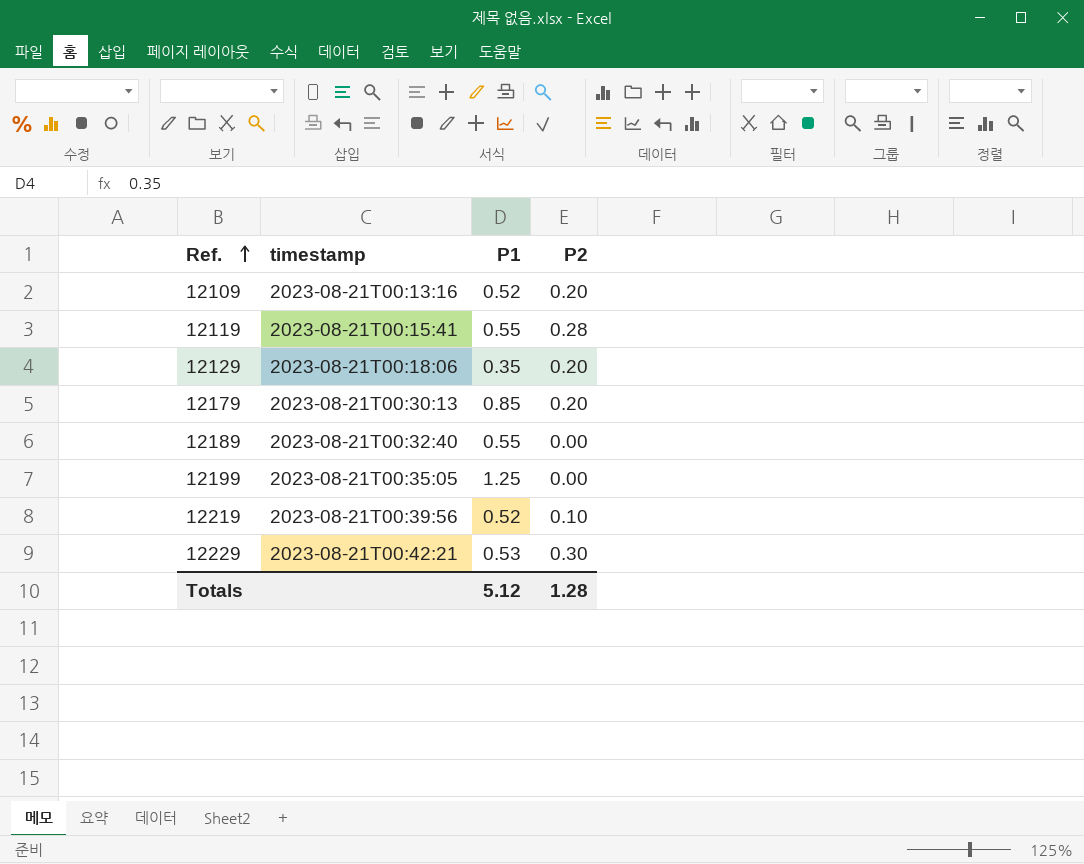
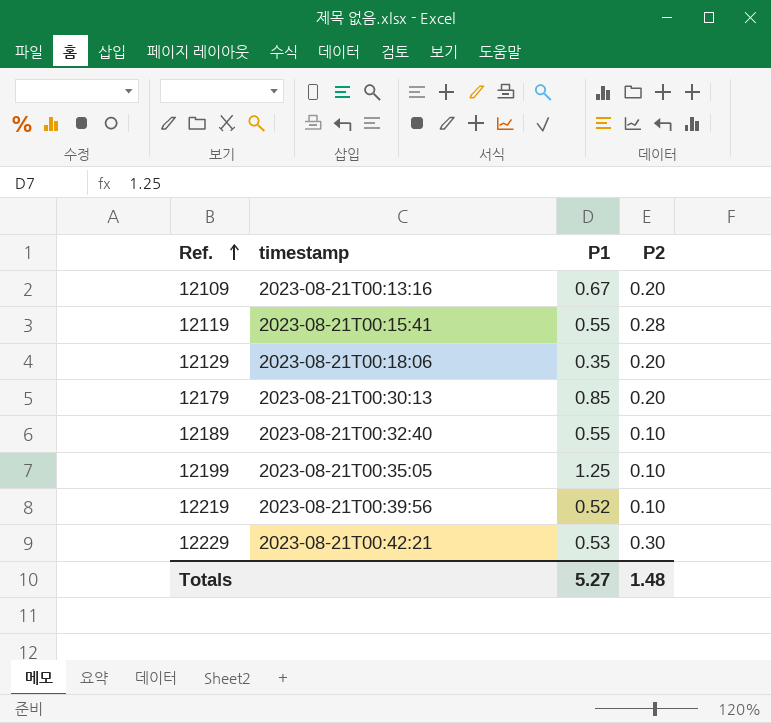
12109 | P1: 0.52 -> 0.67
12189 | P2: 0.00 -> 0.10
12199 | P2: 0.00 -> 0.10
Totals | P1: 5.12 -> 5.27
Totals | P2: 1.28 -> 1.48

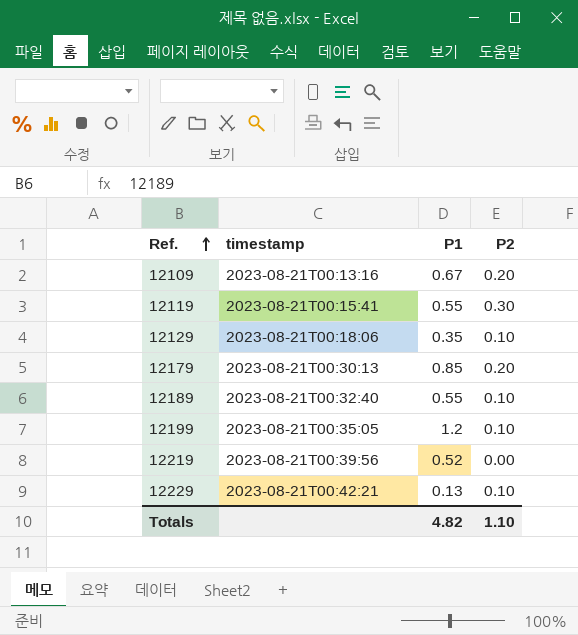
12119 | P2: 0.28 -> 0.30
12129 | P2: 0.20 -> 0.10
12199 | P1: 1.25 -> 1.2
12219 | P2: 0.10 -> 0.00
12229 | P1: 0.53 -> 0.13
12229 | P2: 0.30 -> 0.10
Totals | P1: 5.27 -> 4.82
Totals | P2: 1.48 -> 1.10

